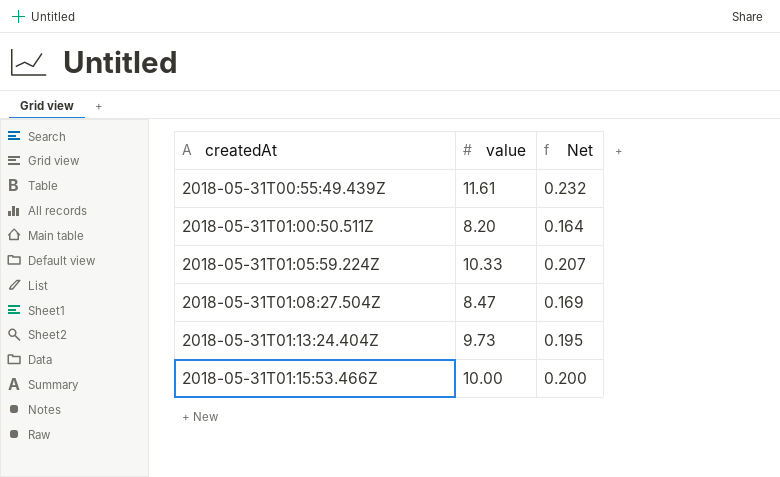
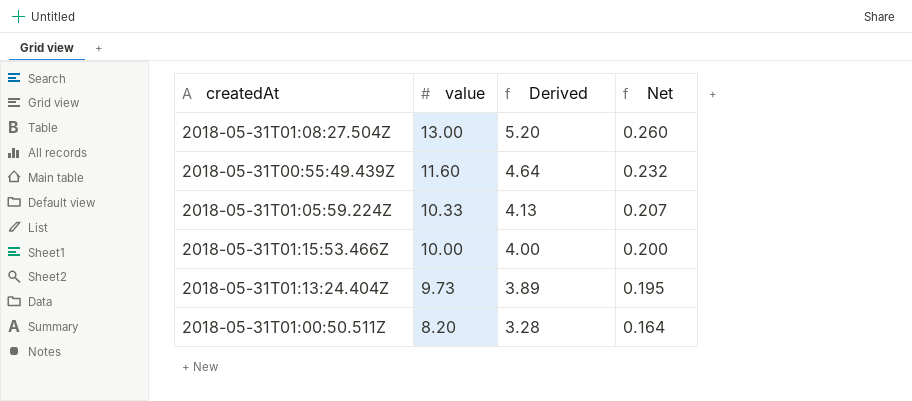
row order: createdAt ascending -> value descending
column Derived | formula: none -> [value] * 0.4
2018-05-31T01:08:27.504Z | value: 8.47 -> 13.00
2018-05-31T01:08:27.504Z | Net: 0.169 -> 0.260
2018-05-31T00:55:49.439Z | value: 11.61 -> 11.60

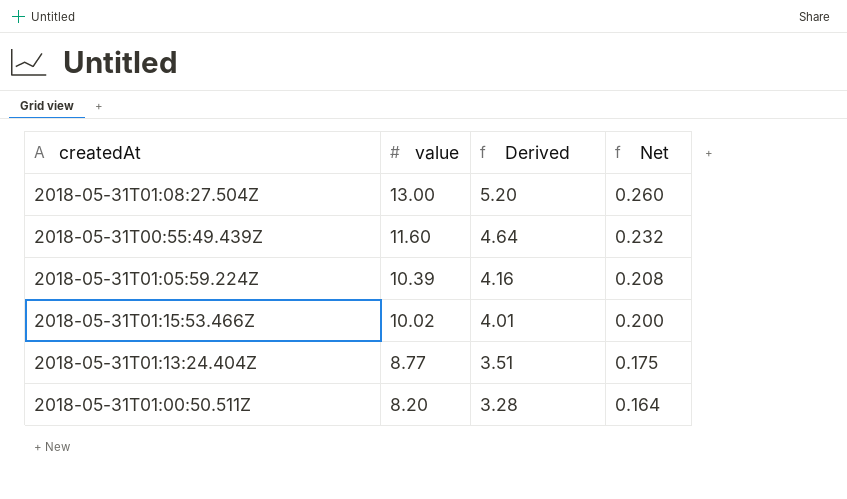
2018-05-31T01:05:59.224Z | value: 10.33 -> 10.39
2018-05-31T01:05:59.224Z | Derived: 4.13 -> 4.16
2018-05-31T01:05:59.224Z | Net: 0.207 -> 0.208
2018-05-31T01:15:53.466Z | value: 10.00 -> 10.02
2018-05-31T01:15:53.466Z | Derived: 4.00 -> 4.01
2018-05-31T01:13:24.404Z | value: 9.73 -> 8.77
2018-05-31T01:13:24.404Z | Derived: 3.89 -> 3.51
2018-05-31T01:13:24.404Z | Net: 0.195 -> 0.175

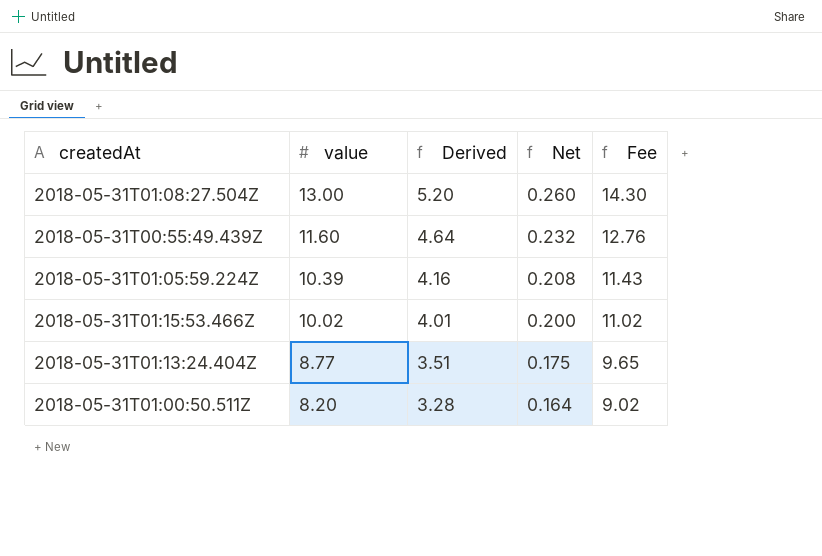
column Fee | formula: none -> [value] * 1.1

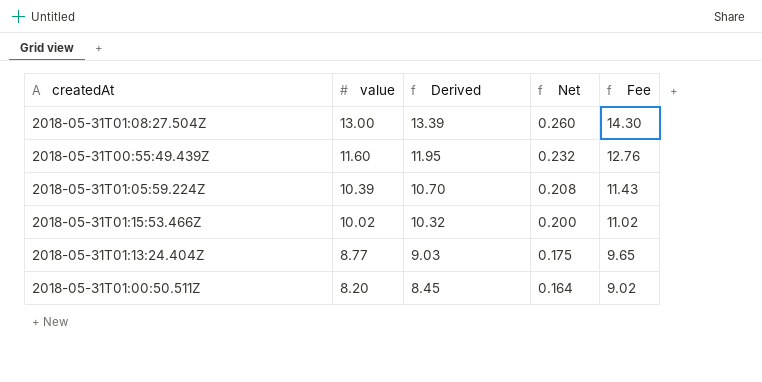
column Derived | formula: [value] * 0.4 -> [value] * 1.03

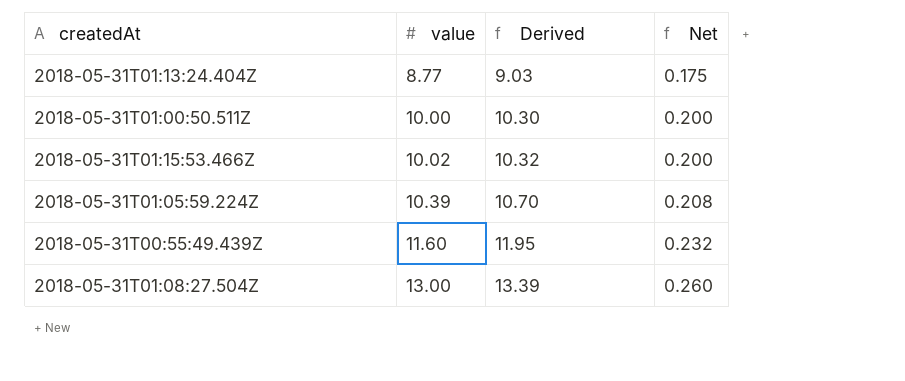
row order: value descending -> value ascending
column Fee | formula: [value] * 1.1 -> none
2018-05-31T01:00:50.511Z | value: 8.20 -> 10.00
2018-05-31T01:00:50.511Z | Derived: 8.45 -> 10.30
2018-05-31T01:00:50.511Z | Net: 0.164 -> 0.200

